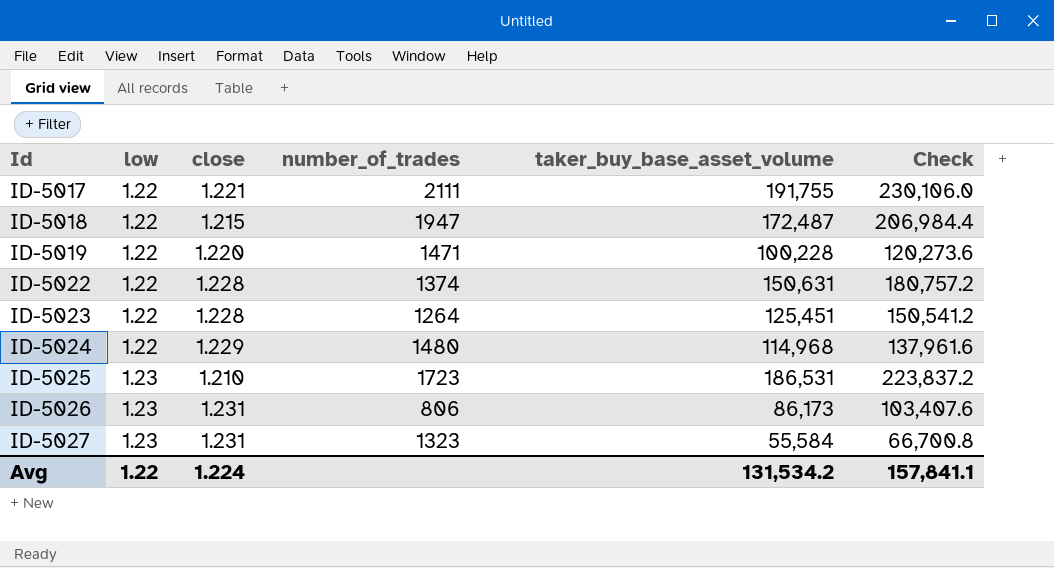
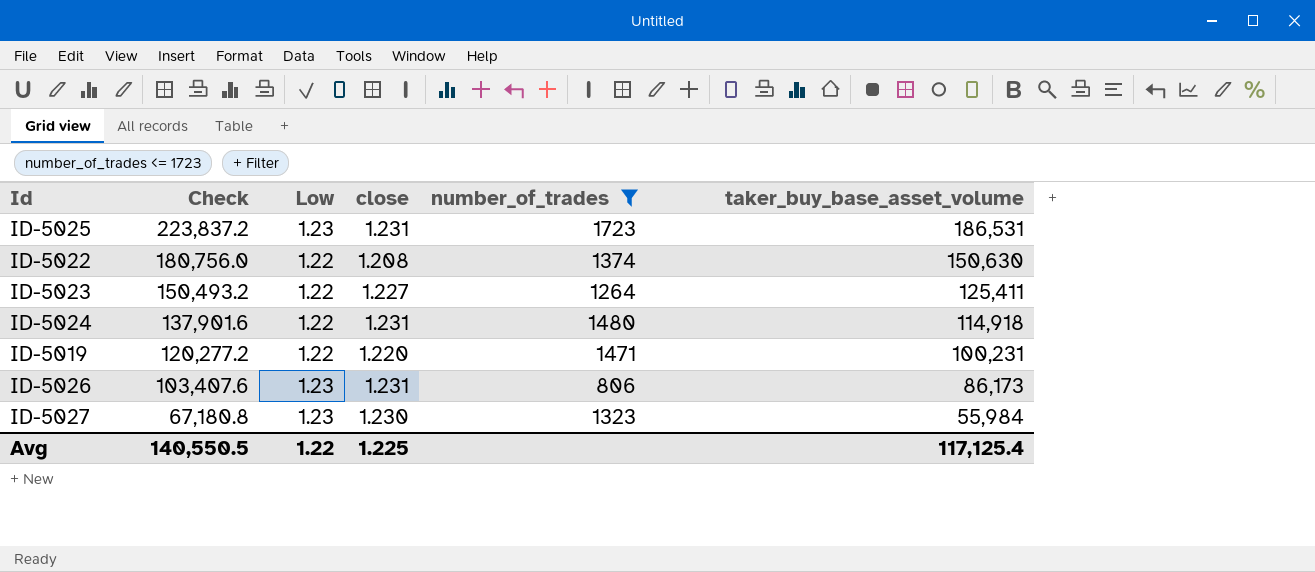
filter: none -> number_of_trades <= 1723
row order: Id ascending -> Check descending
column Check | position: 6 -> 2
column name: low -> Low
ID-5025 | close: 1.210 -> 1.231
ID-5022 | Check: 180,757.2 -> 180,756.0
ID-5022 | close: 1.228 -> 1.208
ID-5022 | taker_buy_base_asset_volume: 150,631 -> 150,630
ID-5023 | Check: 150,541.2 -> 150,493.2
ID-5023 | close: 1.228 -> 1.227
ID-5023 | taker_buy_base_asset_volume: 125,451 -> 125,411
ID-5024 | Check: 137,961.6 -> 137,901.6
ID-5024 | close: 1.229 -> 1.231
ID-5024 | taker_buy_base_asset_volume: 114,968 -> 114,918
ID-5019 | Check: 120,273.6 -> 120,277.2
ID-5019 | taker_buy_base_asset_volume: 100,228 -> 100,231
ID-5027 | Check: 66,700.8 -> 67,180.8
ID-5027 | close: 1.231 -> 1.230
ID-5027 | taker_buy_base_asset_volume: 55,584 -> 55,984
Avg | Check: 157,841.1 -> 140,550.5
Avg | close: 1.224 -> 1.225
Avg | taker_buy_base_asset_volume: 131,534.2 -> 117,125.4

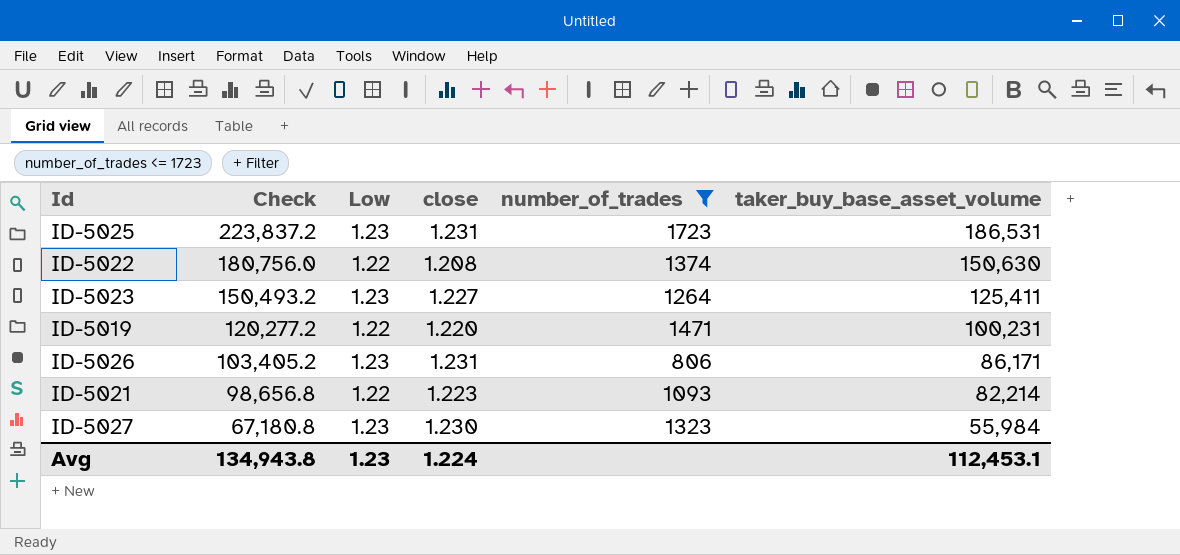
row ID-5024: 137,901.6 | 1.22 | 1.231 | 1480 | 114,918 -> none
ID-5023 | Low: 1.22 -> 1.23
ID-5026 | Check: 103,407.6 -> 103,405.2
ID-5026 | taker_buy_base_asset_volume: 86,173 -> 86,171
row ID-5021: none -> 98,656.8 | 1.22 | 1.223 | 1093 | 82,214
Avg | Check: 140,550.5 -> 134,943.8
Avg | Low: 1.22 -> 1.23
Avg | close: 1.225 -> 1.224
Avg | taker_buy_base_asset_volume: 117,125.4 -> 112,453.1

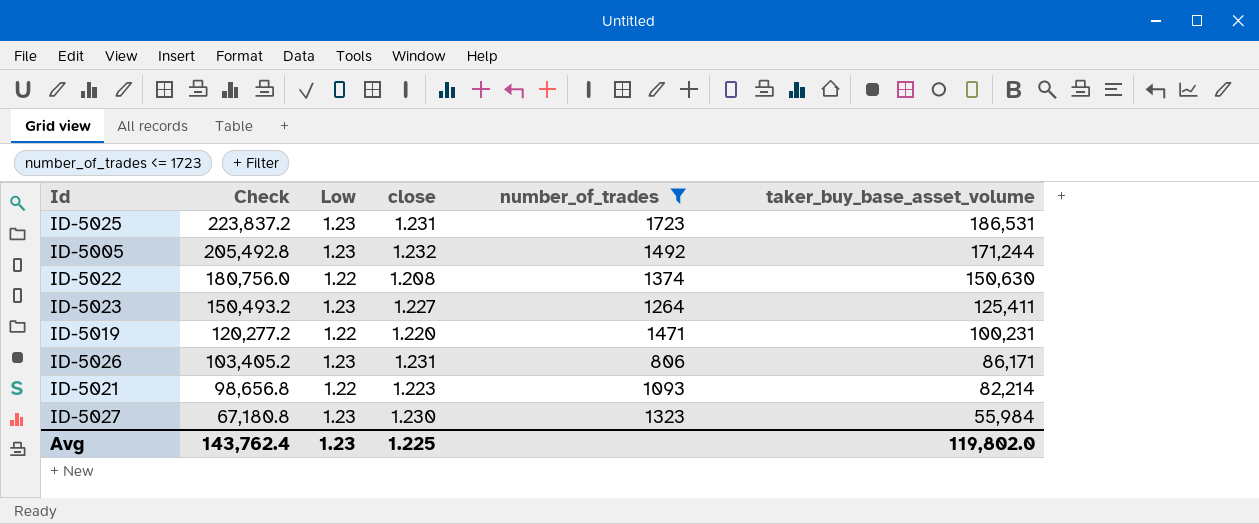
row ID-5005: none -> 205,492.8 | 1.23 | 1.232 | 1492 | 171,244
Avg | Check: 134,943.8 -> 143,762.4
Avg | close: 1.224 -> 1.225
Avg | taker_buy_base_asset_volume: 112,453.1 -> 119,802.0

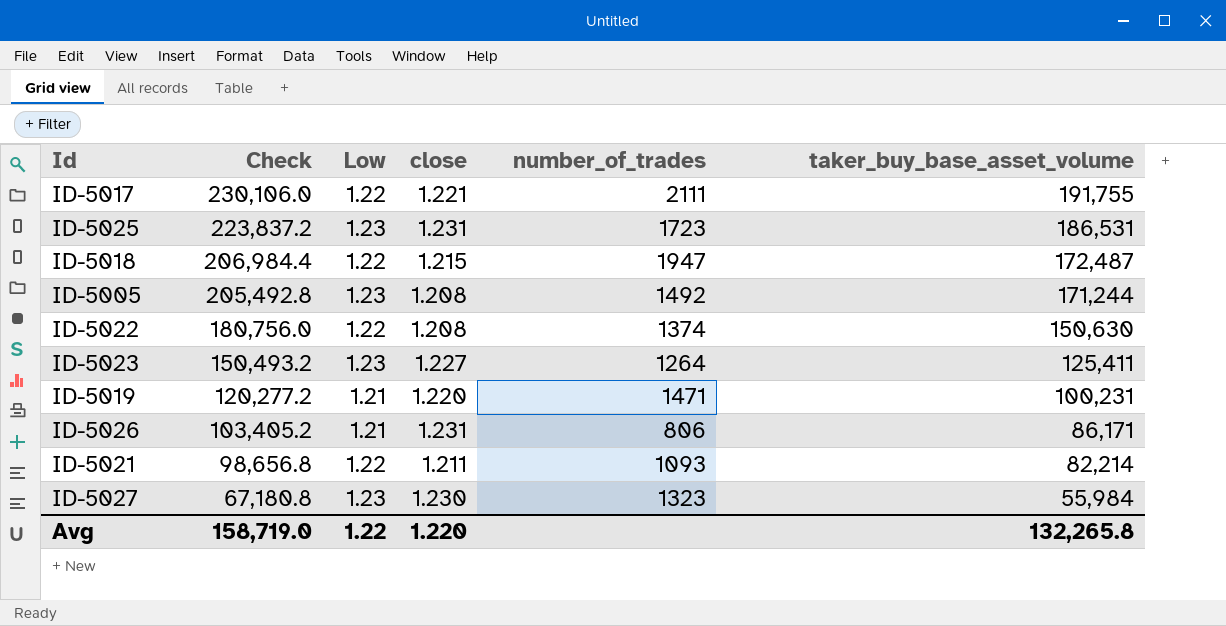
filter: number_of_trades <= 1723 -> none
ID-5005 | close: 1.232 -> 1.208
ID-5019 | Low: 1.22 -> 1.21
ID-5026 | Low: 1.23 -> 1.21
ID-5021 | close: 1.223 -> 1.211
Avg | Check: 143,762.4 -> 158,719.0
Avg | Low: 1.23 -> 1.22
Avg | close: 1.225 -> 1.220
Avg | taker_buy_base_asset_volume: 119,802.0 -> 132,265.8

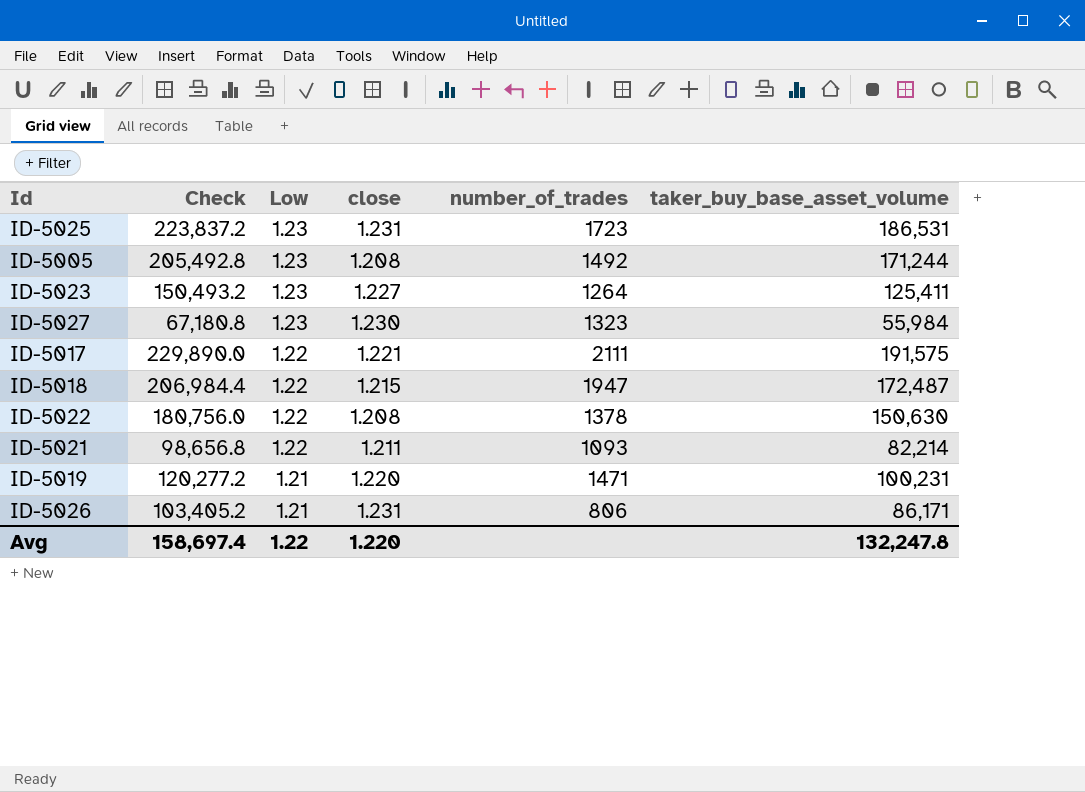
row order: Check descending -> Low descending
ID-5017 | Check: 230,106.0 -> 229,890.0
ID-5017 | taker_buy_base_asset_volume: 191,755 -> 191,575
ID-5022 | number_of_trades: 1374 -> 1378
Avg | Check: 158,719.0 -> 158,697.4
Avg | taker_buy_base_asset_volume: 132,265.8 -> 132,247.8

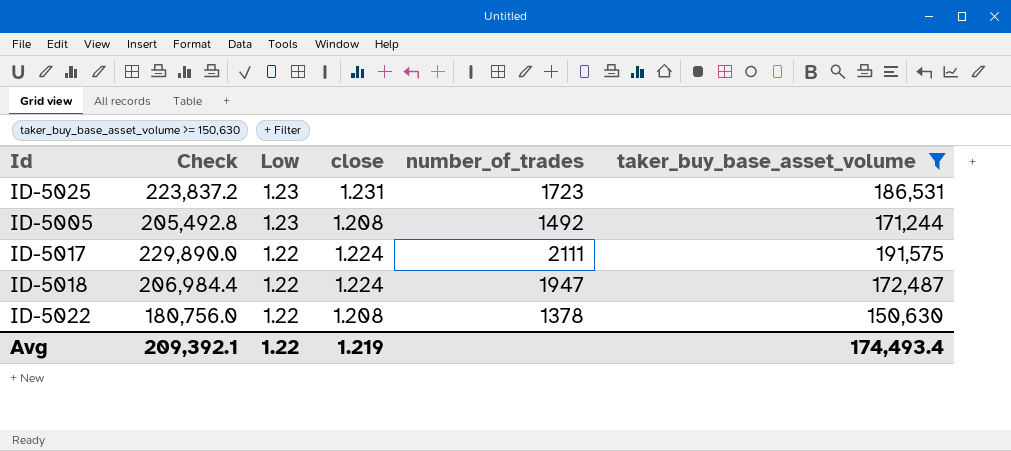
filter: none -> taker_buy_base_asset_volume >= 150,630
ID-5017 | close: 1.221 -> 1.224
ID-5018 | close: 1.215 -> 1.224
Avg | Check: 158,697.4 -> 209,392.1
Avg | close: 1.220 -> 1.219
Avg | taker_buy_base_asset_volume: 132,247.8 -> 174,493.4

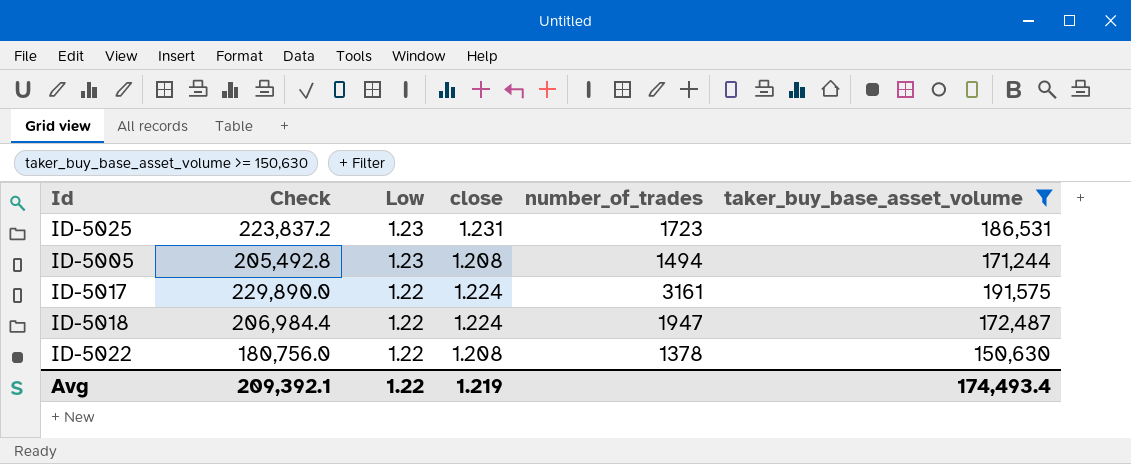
ID-5005 | number_of_trades: 1492 -> 1494
ID-5017 | number_of_trades: 2111 -> 3161

